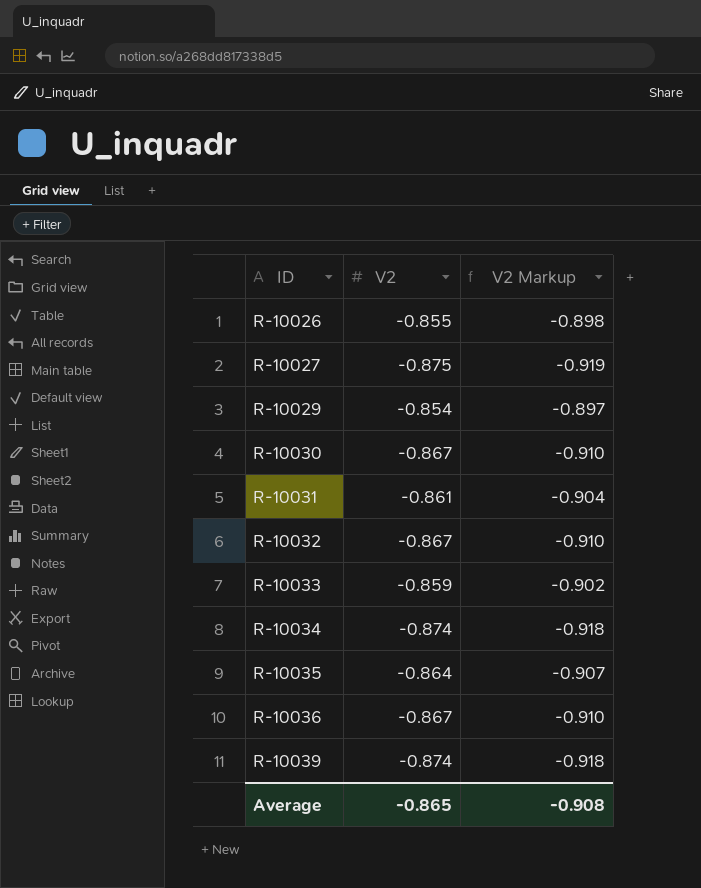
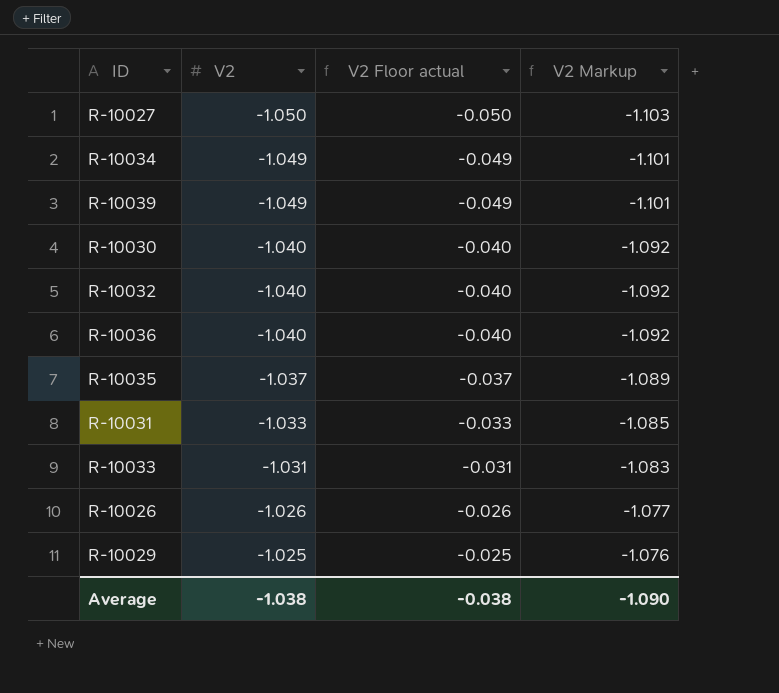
row order: ID ascending -> V2 ascending
column V2 Floor actual | formula: none -> [V2] + 1
R-10027 | V2: -0.875 -> -1.050
R-10027 | V2 Markup: -0.919 -> -1.103
R-10034 | V2: -0.874 -> -1.049
R-10034 | V2 Markup: -0.918 -> -1.101
R-10039 | V2: -0.874 -> -1.049
R-10039 | V2 Markup: -0.918 -> -1.101
R-10030 | V2: -0.867 -> -1.040
R-10030 | V2 Markup: -0.910 -> -1.092
R-10032 | V2: -0.867 -> -1.040
R-10032 | V2 Markup: -0.910 -> -1.092
R-10036 | V2: -0.867 -> -1.040
R-10036 | V2 Markup: -0.910 -> -1.092
R-10035 | V2: -0.864 -> -1.037
R-10035 | V2 Markup: -0.907 -> -1.089
R-10031 | V2: -0.861 -> -1.033
R-10031 | V2 Markup: -0.904 -> -1.085
R-10033 | V2: -0.859 -> -1.031
R-10033 | V2 Markup: -0.902 -> -1.083
R-10026 | V2: -0.855 -> -1.026
R-10026 | V2 Markup: -0.898 -> -1.077
R-10029 | V2: -0.854 -> -1.025
R-10029 | V2 Markup: -0.897 -> -1.076
Average | V2: -0.865 -> -1.038
Average | V2 Markup: -0.908 -> -1.090

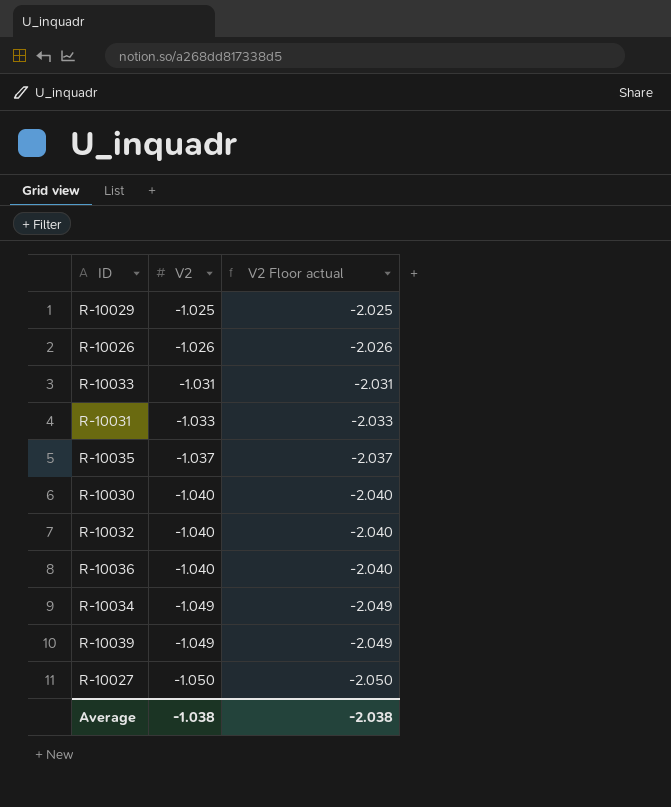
row order: V2 ascending -> V2 descending
column V2 Markup | formula: [V2] * 1.05 -> none
column V2 Floor actual | formula: [V2] + 1 -> [V2] - 1
Average | V2 Floor actual: -0.038 -> -2.038

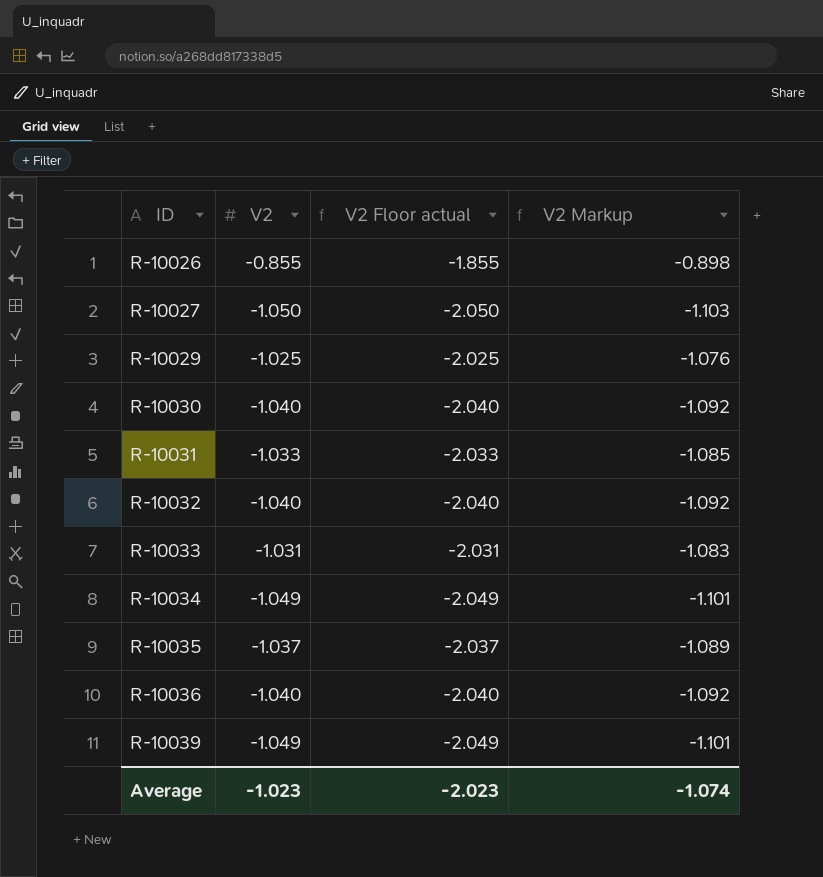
row order: V2 descending -> ID ascending
column V2 Markup | formula: none -> [V2] * 1.05
R-10026 | V2: -1.026 -> -0.855
R-10026 | V2 Floor actual: -2.026 -> -1.855
Average | V2: -1.038 -> -1.023
Average | V2 Floor actual: -2.038 -> -2.023

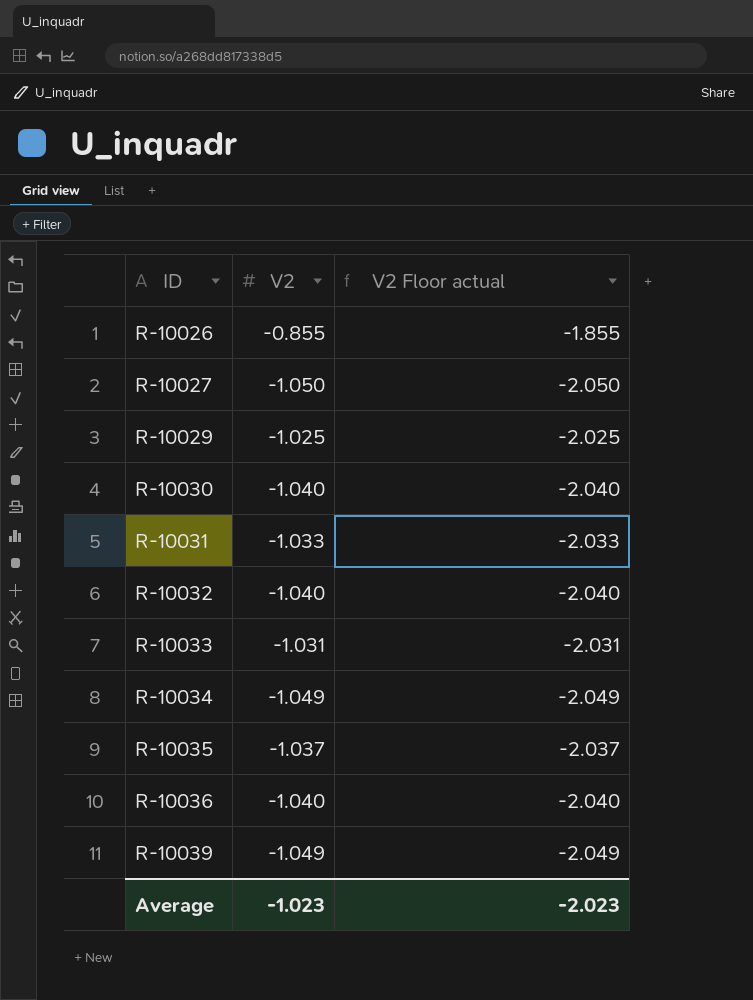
column V2 Markup | formula: [V2] * 1.05 -> none

